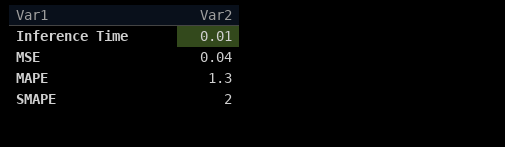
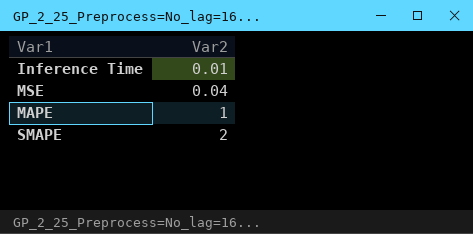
MAPE | Var2: 1.3 -> 1

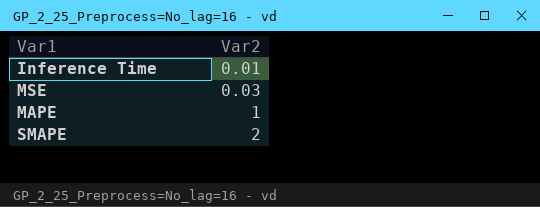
MSE | Var2: 0.04 -> 0.03

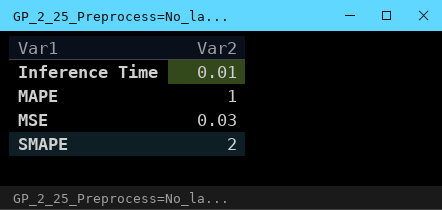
row order: Var2 ascending -> Var1 ascending

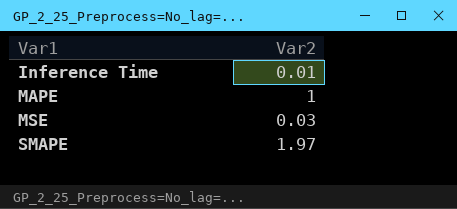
SMAPE | Var2: 2 -> 1.97

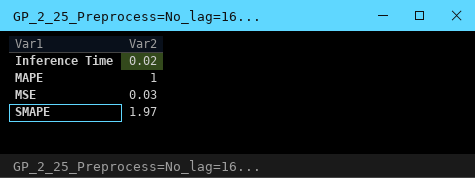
Inference Time | Var2: 0.01 -> 0.02

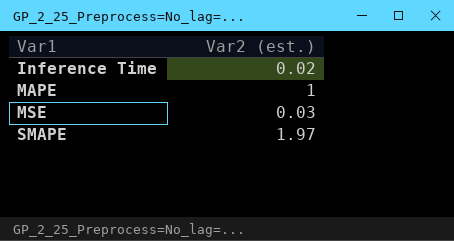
column name: Var2 -> Var2 (est.)

